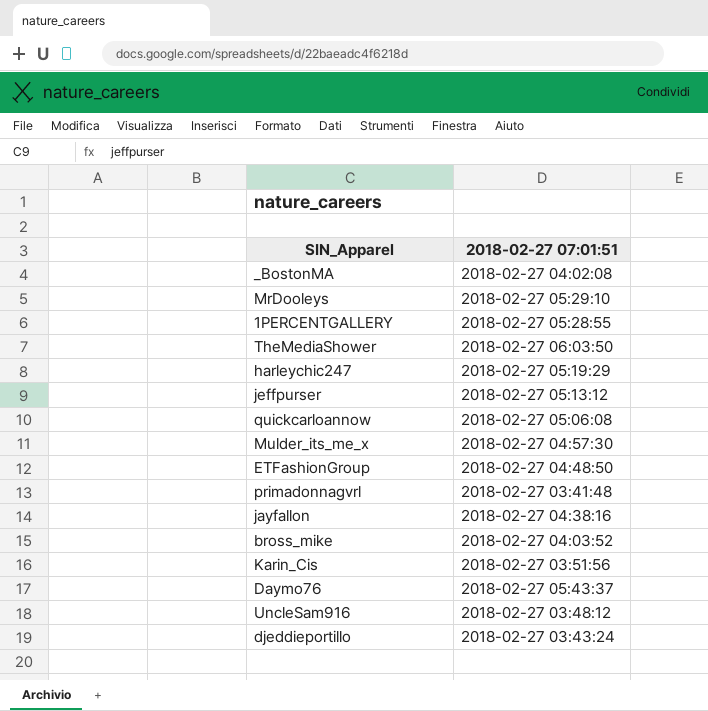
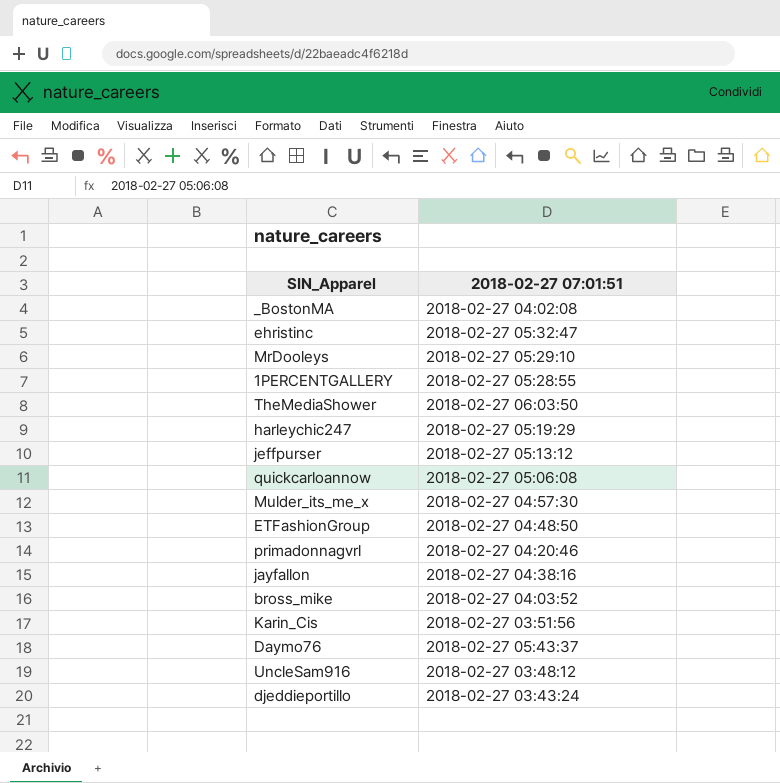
row ehristinc: none -> 2018-02-27 05:32:47
primadonnagvrl | 2018-02-27 07:01:51: 2018-02-27 03:41:48 -> 2018-02-27 04:20:46

